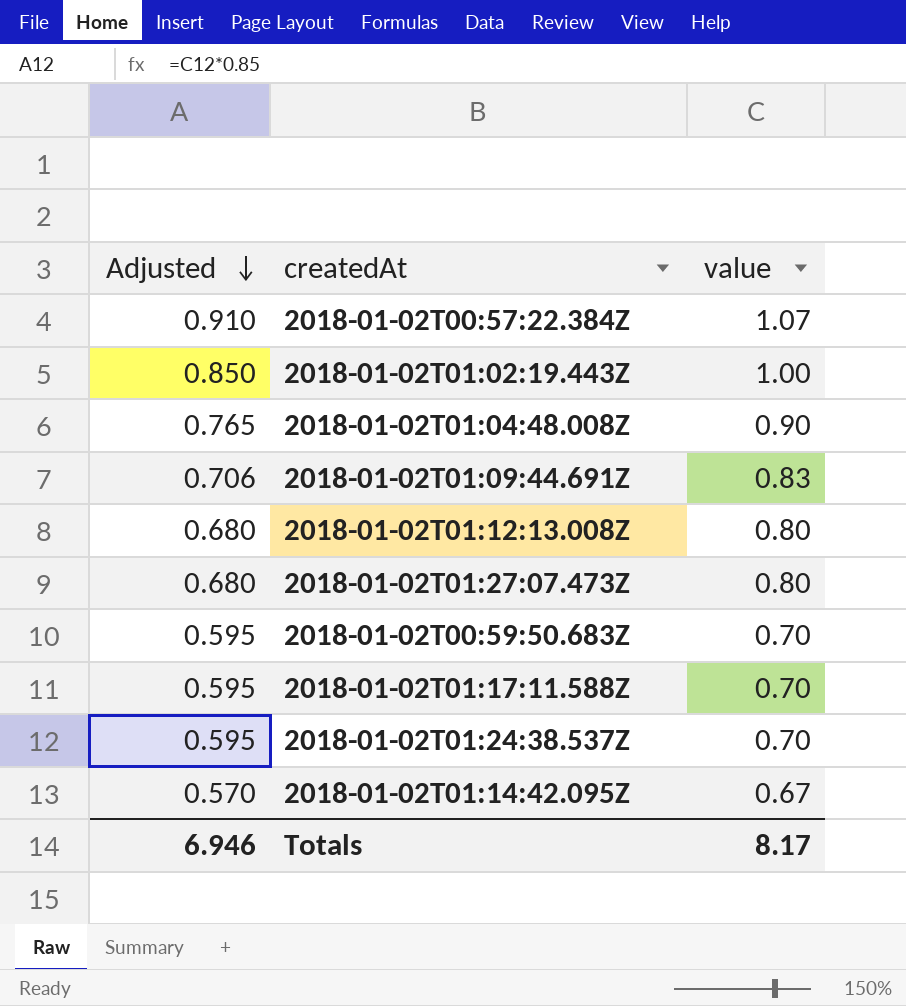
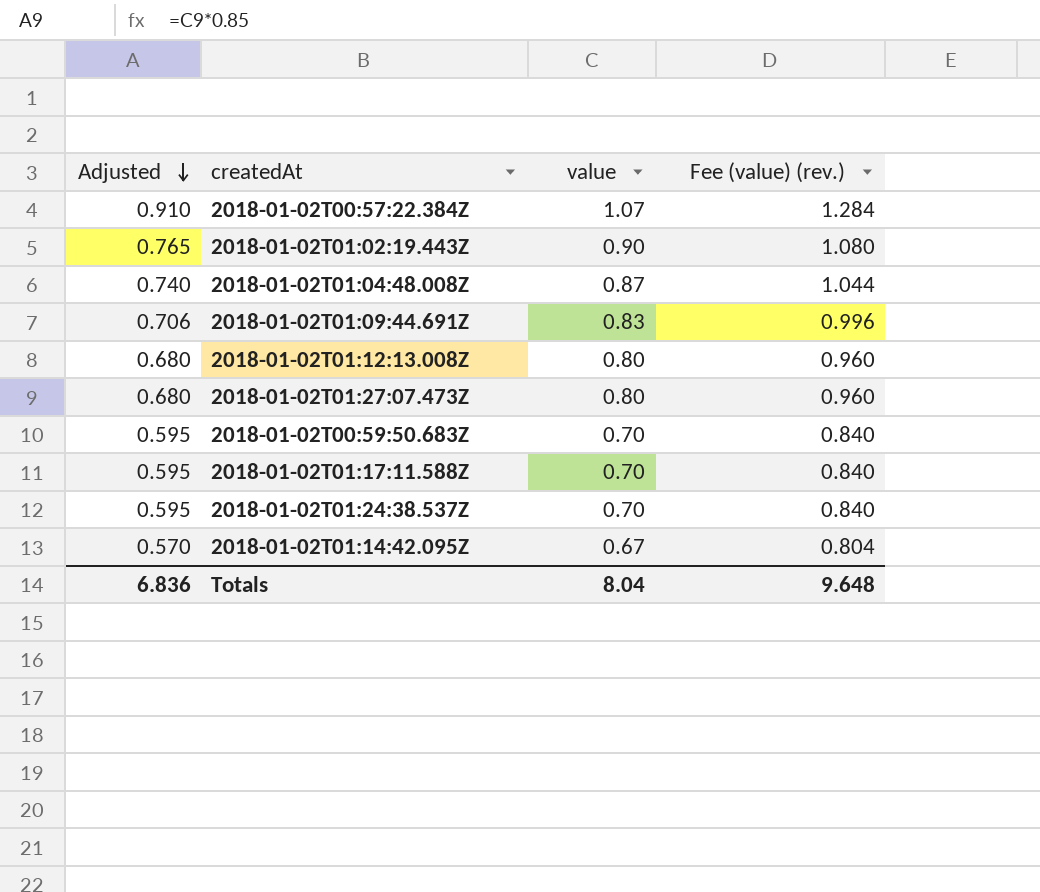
column Fee (value) (rev.) | formula: none -> [value] * 1.2
2018-01-02T01:02:19.443Z | Adjusted: 0.850 -> 0.765
2018-01-02T01:02:19.443Z | value: 1.00 -> 0.90
2018-01-02T01:04:48.008Z | Adjusted: 0.765 -> 0.740
2018-01-02T01:04:48.008Z | value: 0.90 -> 0.87
Totals | Adjusted: 6.946 -> 6.836
Totals | value: 8.17 -> 8.04

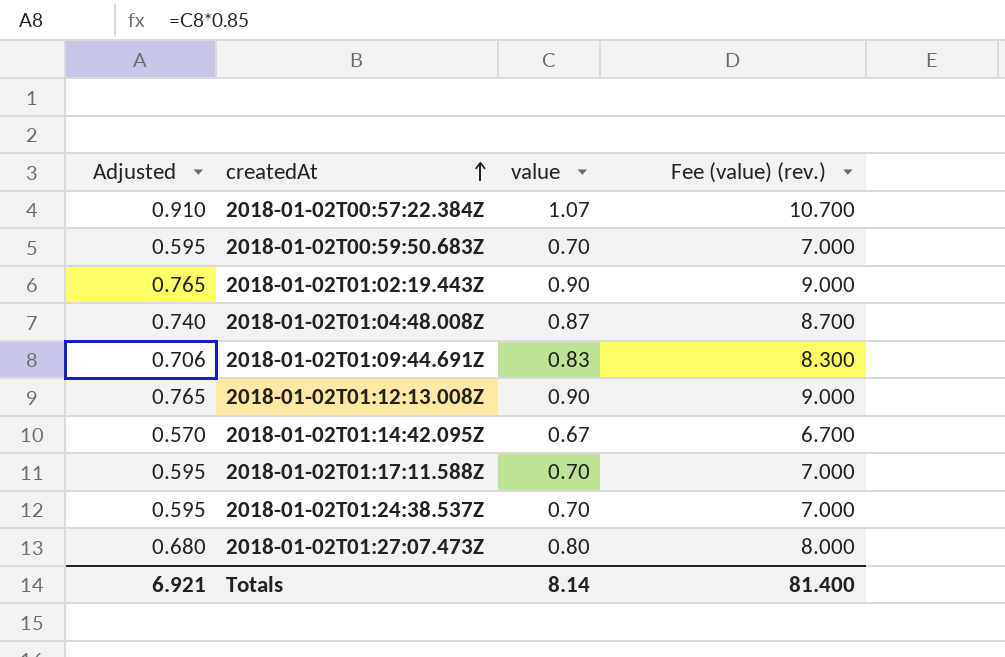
row order: Adjusted descending -> createdAt ascending
column Fee (value) (rev.) | formula: [value] * 1.2 -> [value] * 10
2018-01-02T01:12:13.008Z | Adjusted: 0.680 -> 0.765
2018-01-02T01:12:13.008Z | value: 0.80 -> 0.90
Totals | Adjusted: 6.836 -> 6.921
Totals | value: 8.04 -> 8.14
Totals | Fee (value) (rev.): 9.648 -> 81.400

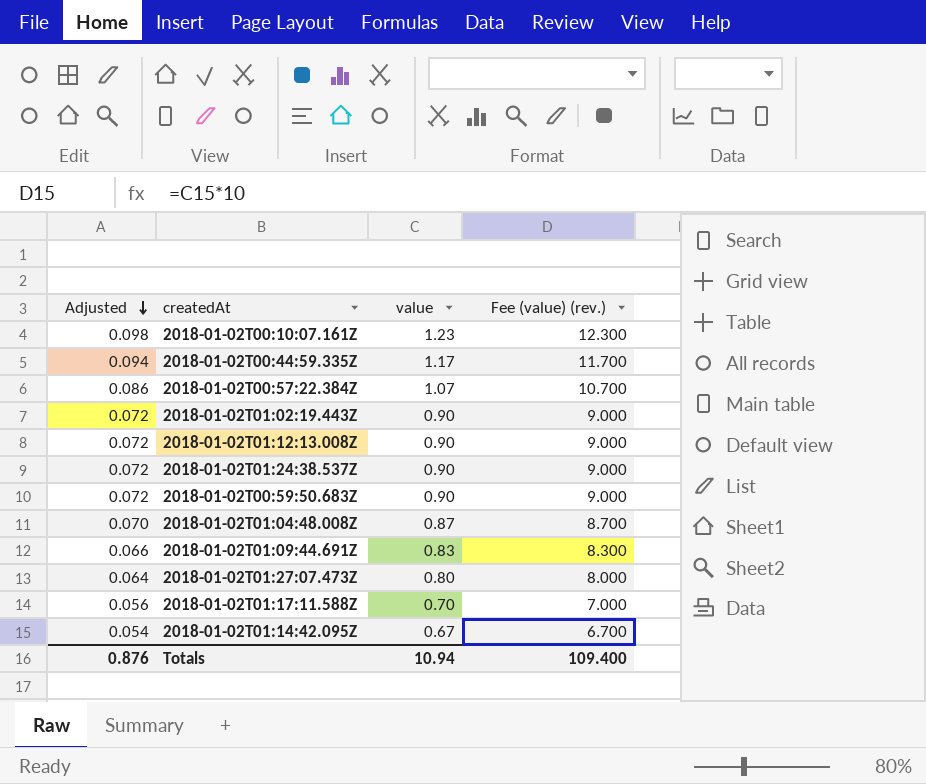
row order: createdAt ascending -> Adjusted descending
column Adjusted | formula: [value] * 0.85 -> [value] * 0.08
row 2018-01-02T00:10:07.161Z: none -> 0.098 | 1.23 | 12.300
row 2018-01-02T00:44:59.335Z: none -> 0.094 | 1.17 | 11.700
2018-01-02T01:24:38.537Z | value: 0.70 -> 0.90
2018-01-02T01:24:38.537Z | Fee (value) (rev.): 7.000 -> 9.000
2018-01-02T00:59:50.683Z | value: 0.70 -> 0.90
2018-01-02T00:59:50.683Z | Fee (value) (rev.): 7.000 -> 9.000
Totals | Adjusted: 6.921 -> 0.876
Totals | value: 8.14 -> 10.94
Totals | Fee (value) (rev.): 81.400 -> 109.400

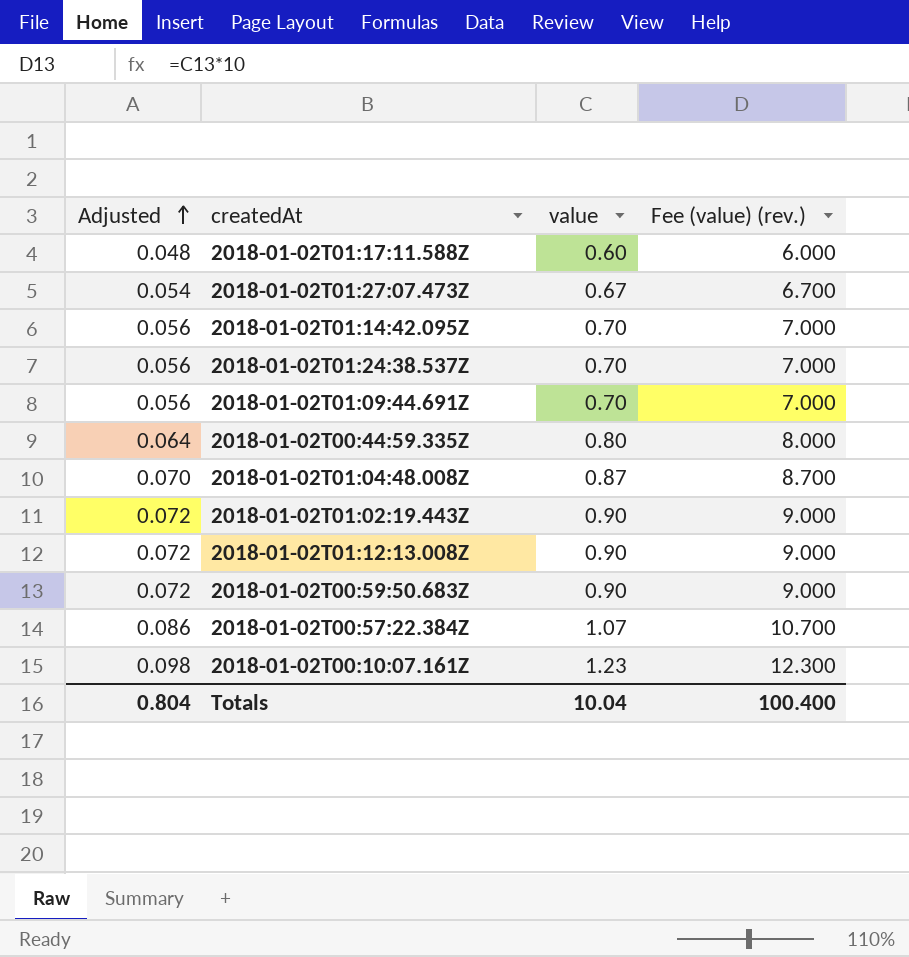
row order: Adjusted descending -> Adjusted ascending
2018-01-02T01:17:11.588Z | Adjusted: 0.056 -> 0.048
2018-01-02T01:17:11.588Z | value: 0.70 -> 0.60
2018-01-02T01:17:11.588Z | Fee (value) (rev.): 7.000 -> 6.000
2018-01-02T01:27:07.473Z | Adjusted: 0.064 -> 0.054
2018-01-02T01:27:07.473Z | value: 0.80 -> 0.67
2018-01-02T01:27:07.473Z | Fee (value) (rev.): 8.000 -> 6.700
2018-01-02T01:14:42.095Z | Adjusted: 0.054 -> 0.056
2018-01-02T01:14:42.095Z | value: 0.67 -> 0.70
2018-01-02T01:14:42.095Z | Fee (value) (rev.): 6.700 -> 7.000
2018-01-02T01:24:38.537Z | Adjusted: 0.072 -> 0.056
2018-01-02T01:24:38.537Z | value: 0.90 -> 0.70
2018-01-02T01:24:38.537Z | Fee (value) (rev.): 9.000 -> 7.000
2018-01-02T01:09:44.691Z | Adjusted: 0.066 -> 0.056
2018-01-02T01:09:44.691Z | value: 0.83 -> 0.70
2018-01-02T01:09:44.691Z | Fee (value) (rev.): 8.300 -> 7.000
2018-01-02T00:44:59.335Z | Adjusted: 0.094 -> 0.064
2018-01-02T00:44:59.335Z | value: 1.17 -> 0.80
2018-01-02T00:44:59.335Z | Fee (value) (rev.): 11.700 -> 8.000
Totals | Adjusted: 0.876 -> 0.804
Totals | value: 10.94 -> 10.04
Totals | Fee (value) (rev.): 109.400 -> 100.400

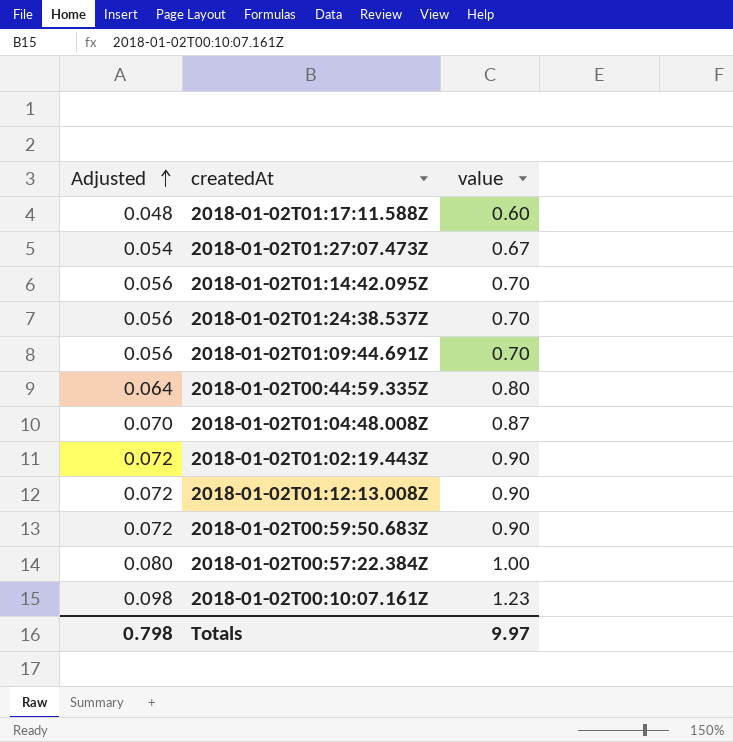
column Fee (value) (rev.) | formula: [value] * 10 -> none
2018-01-02T00:57:22.384Z | Adjusted: 0.086 -> 0.080
2018-01-02T00:57:22.384Z | value: 1.07 -> 1.00
Totals | Adjusted: 0.804 -> 0.798
Totals | value: 10.04 -> 9.97

